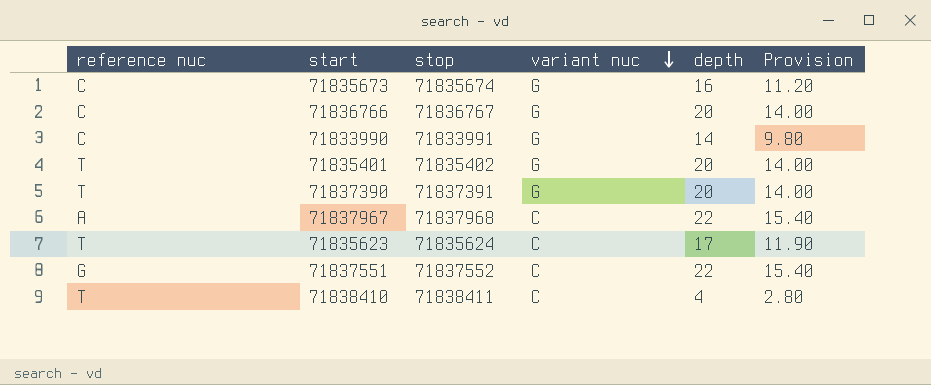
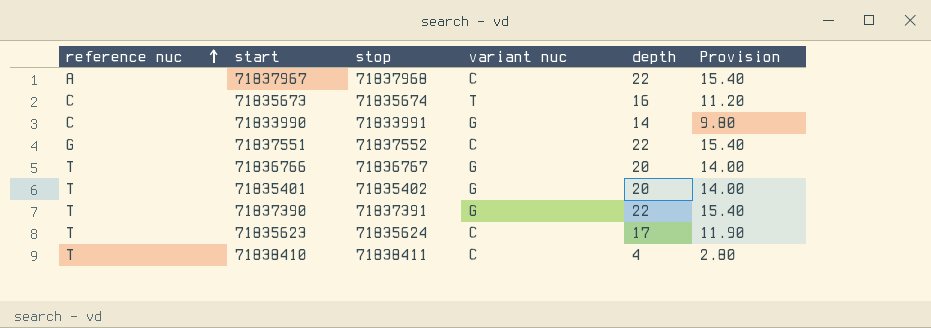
row order: variant nuc descending -> reference nuc ascending
71835673 | variant nuc: G -> T
71836766 | reference nuc: C -> T
71837390 | depth: 20 -> 22
71837390 | Provision: 14.00 -> 15.40

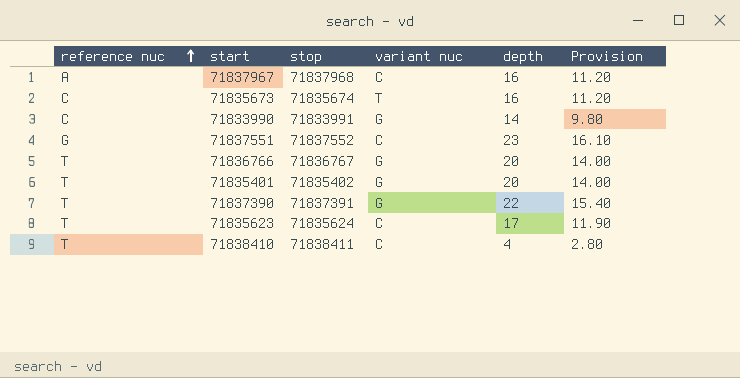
71837967 | depth: 22 -> 16
71837967 | Provision: 15.40 -> 11.20
71837551 | depth: 22 -> 23
71837551 | Provision: 15.40 -> 16.10

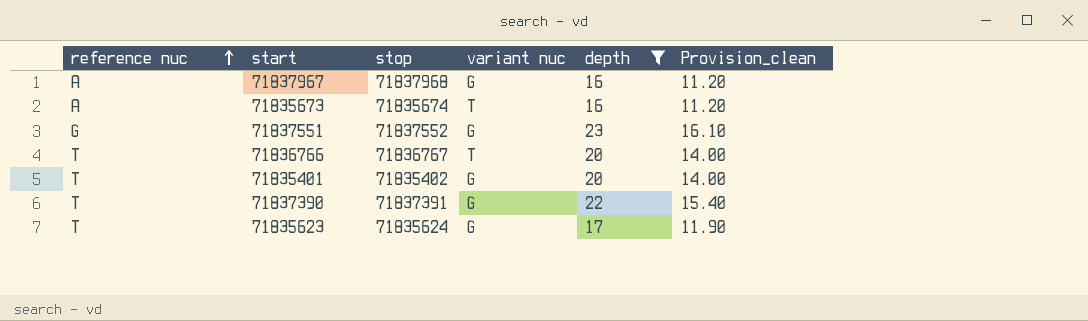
filter: none -> depth >= 16
column name: Provision -> Provision_clean
71837967 | variant nuc: C -> G
71835673 | reference nuc: C -> A
71837551 | variant nuc: C -> G
71836766 | variant nuc: G -> T
71835623 | variant nuc: C -> G

